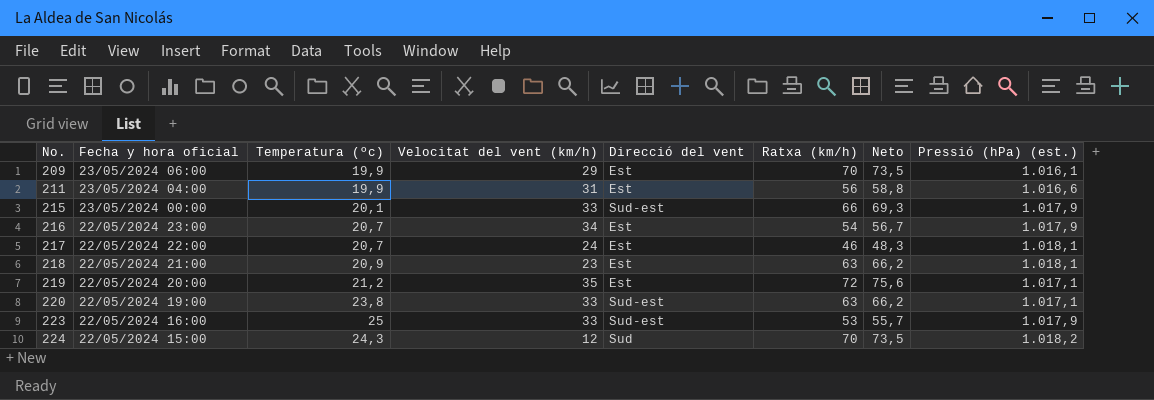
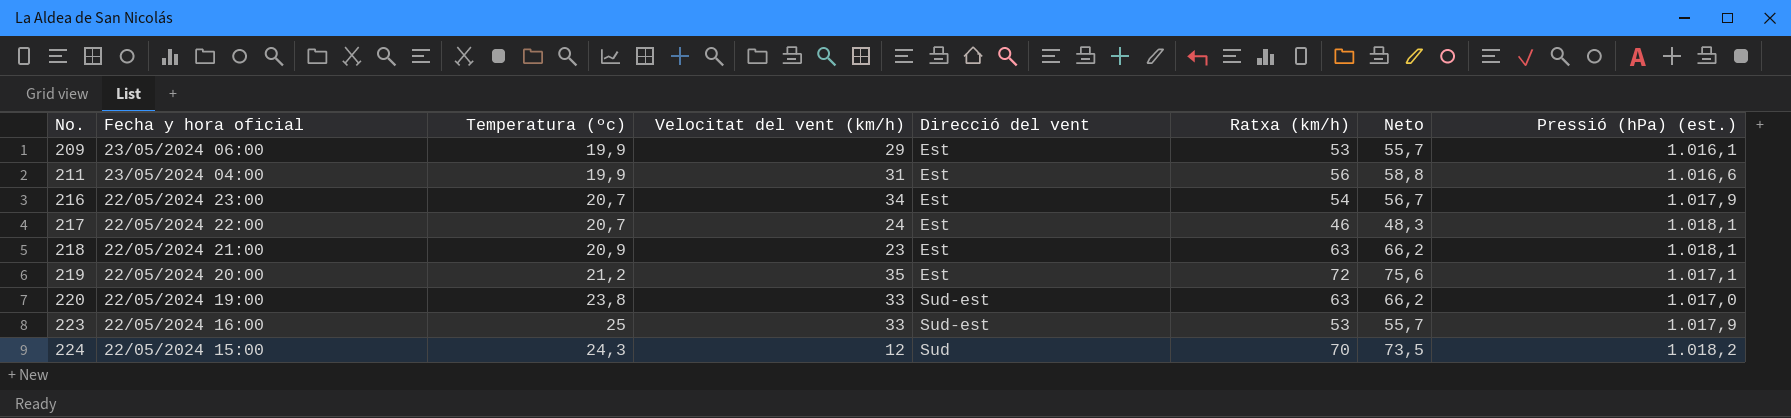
row 215: 23/05/2024 00:00 | 20,1 | 33 | Sud-est | 66 | 69,3 | 1.017,9 -> none
209 | Ratxa (km/h): 70 -> 53
209 | Neto: 73,5 -> 55,7
220 | Pressió (hPa) (est.): 1.017,1 -> 1.017,0

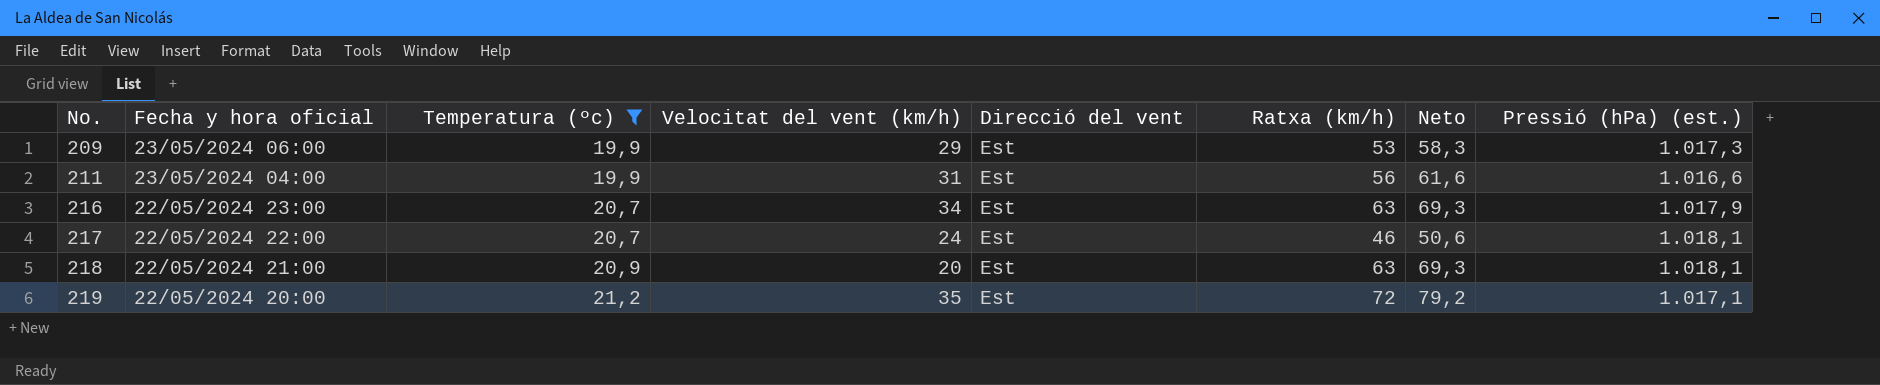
filter: none -> Temperatura (ºc) <= 21,2
column Neto | formula: [Ratxa (km/h)] * 1,05 -> [Ratxa (km/h)] * 1,1
209 | Pressió (hPa) (est.): 1.016,1 -> 1.017,3
216 | Ratxa (km/h): 54 -> 63
218 | Velocitat del vent (km/h): 23 -> 20

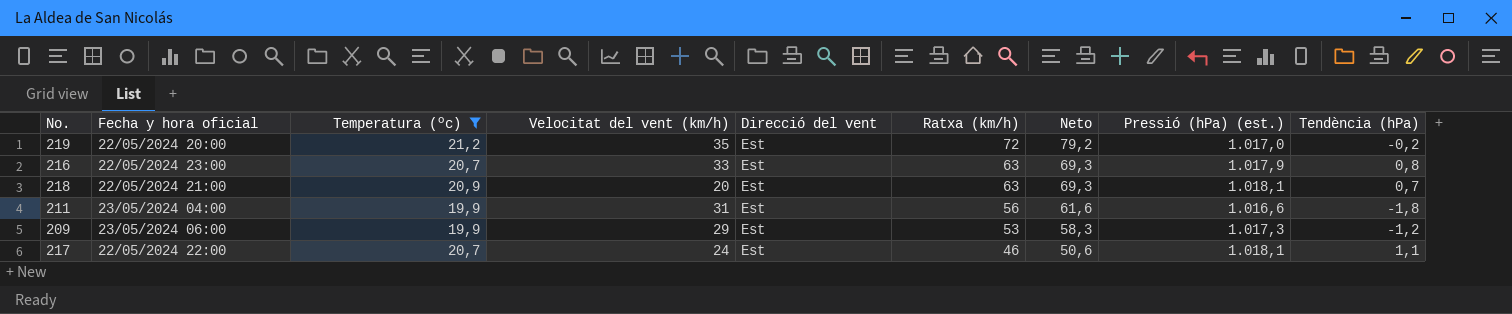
row order: No. ascending -> Ratxa (km/h) descending
column Tendència (hPa) | position: none -> 9
219 | Pressió (hPa) (est.): 1.017,1 -> 1.017,0
216 | Velocitat del vent (km/h): 34 -> 33

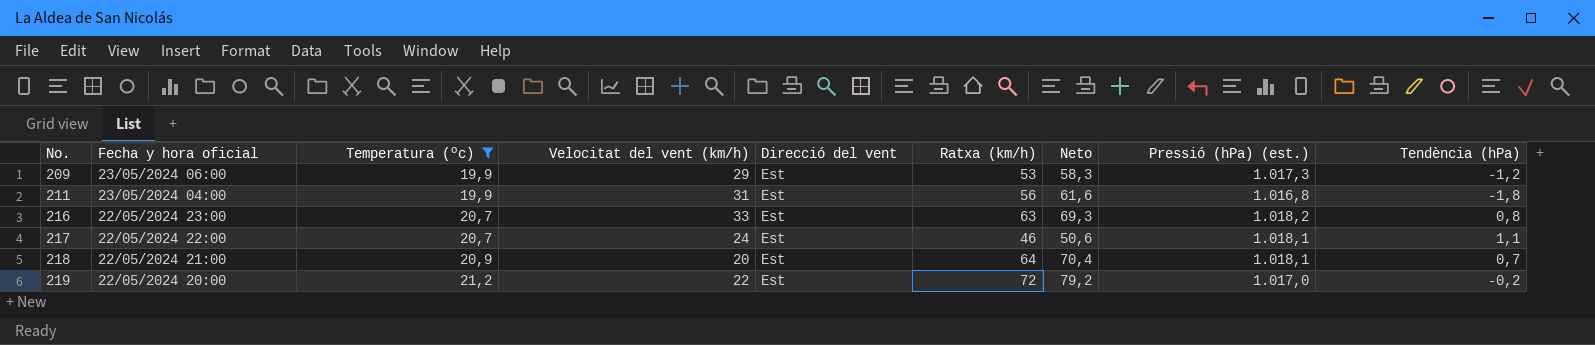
row order: Ratxa (km/h) descending -> No. ascending
211 | Pressió (hPa) (est.): 1.016,6 -> 1.016,8
216 | Pressió (hPa) (est.): 1.017,9 -> 1.018,2
218 | Ratxa (km/h): 63 -> 64
218 | Neto: 69,3 -> 70,4
219 | Velocitat del vent (km/h): 35 -> 22

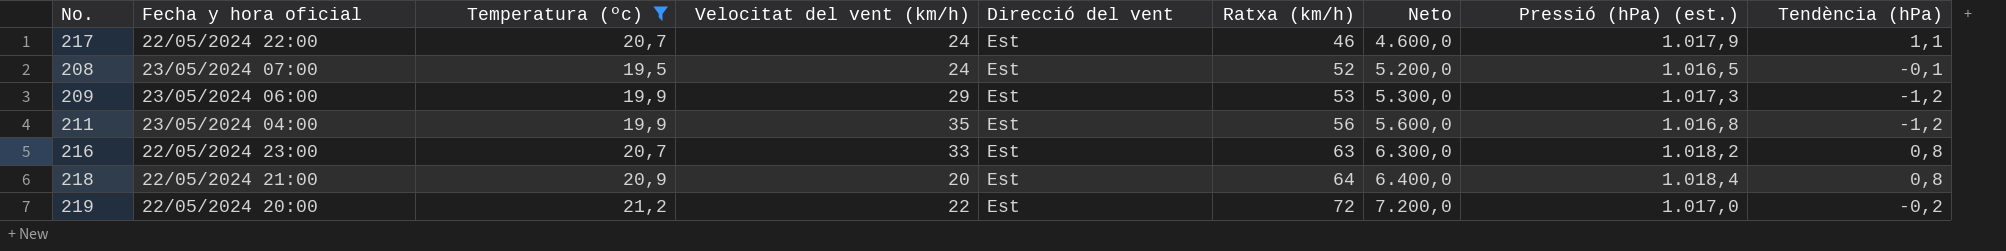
row order: No. ascending -> Ratxa (km/h) ascending
column Neto | formula: [Ratxa (km/h)] * 1,1 -> [Ratxa (km/h)] * 100
217 | Pressió (hPa) (est.): 1.018,1 -> 1.017,9
row 208: none -> 23/05/2024 07:00 | 19,5 | 24 | Est | 52 | 5.200,0 | 1.016,5 | -0,1
211 | Velocitat del vent (km/h): 31 -> 35
211 | Tendència (hPa): -1,8 -> -1,2
218 | Pressió (hPa) (est.): 1.018,1 -> 1.018,4
218 | Tendència (hPa): 0,7 -> 0,8

